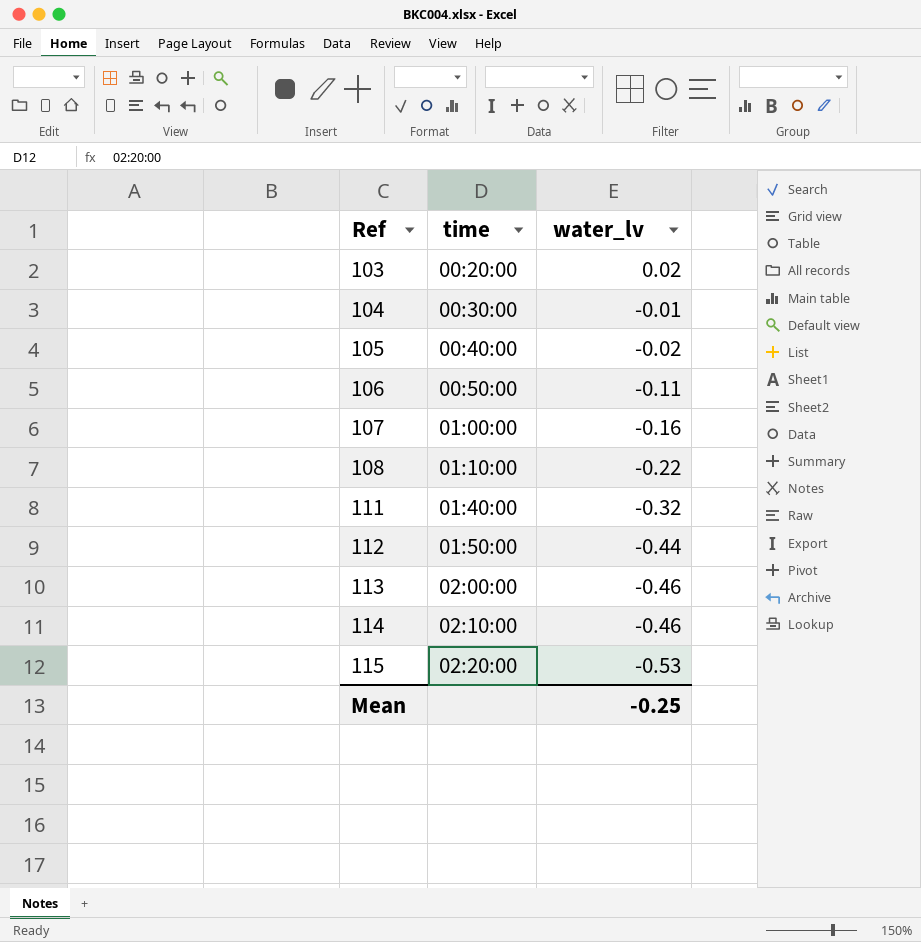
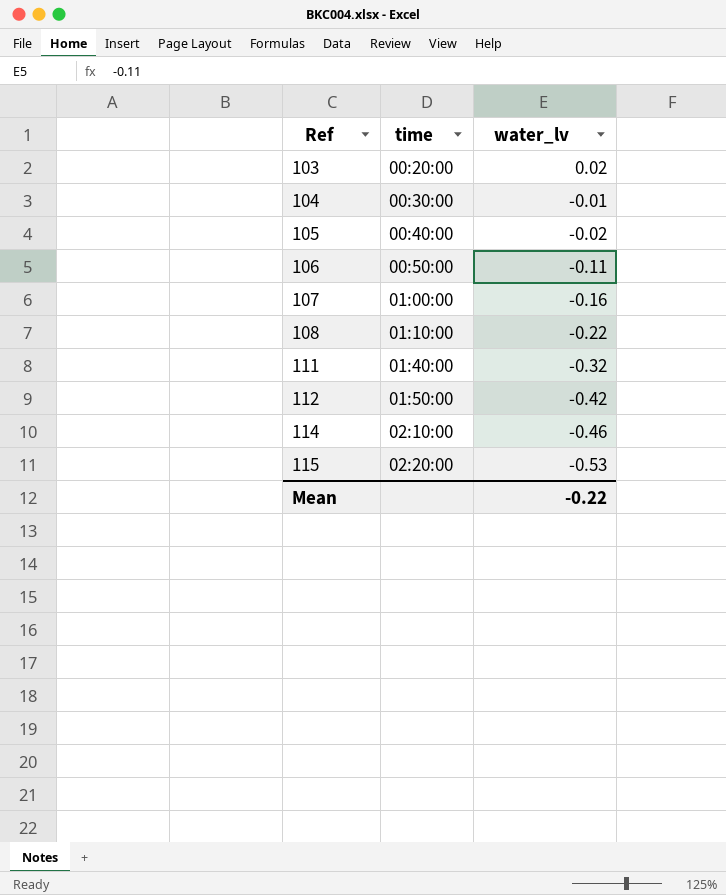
row 113: 02:00:00 | -0.46 -> none
112 | water_lv: -0.44 -> -0.42
Mean | water_lv: -0.25 -> -0.22

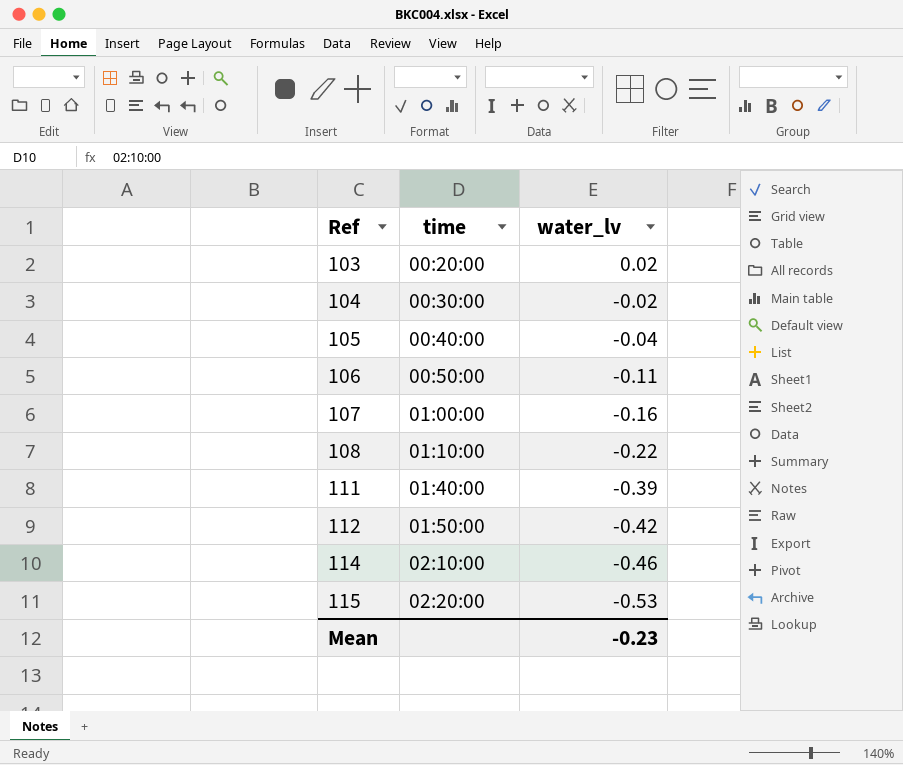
104 | water_lv: -0.01 -> -0.02
105 | water_lv: -0.02 -> -0.04
111 | water_lv: -0.32 -> -0.39
Mean | water_lv: -0.22 -> -0.23

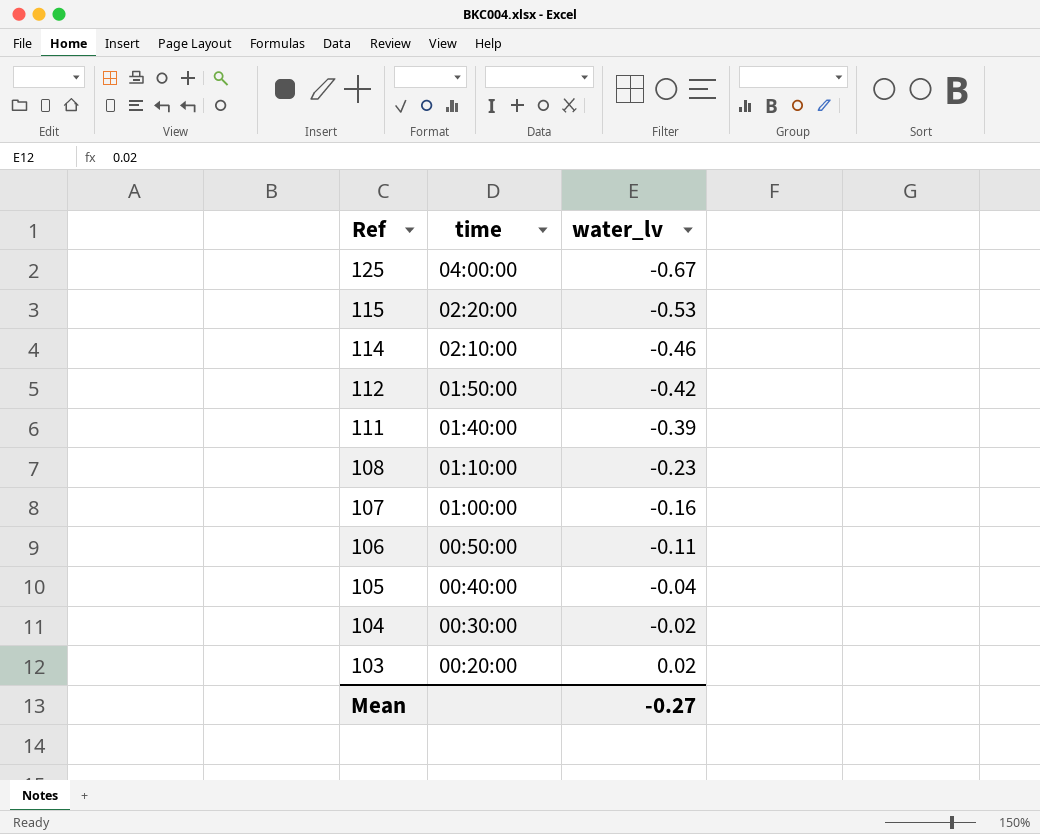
row order: Ref ascending -> Ref descending
row 125: none -> 04:00:00 | -0.67
108 | water_lv: -0.22 -> -0.23
Mean | water_lv: -0.23 -> -0.27

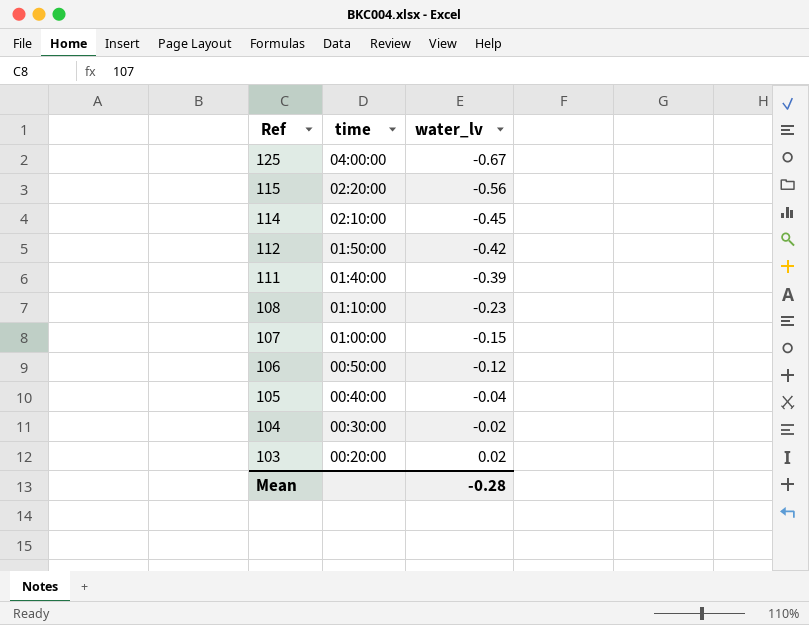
115 | water_lv: -0.53 -> -0.56
114 | water_lv: -0.46 -> -0.45
107 | water_lv: -0.16 -> -0.15
106 | water_lv: -0.11 -> -0.12
Mean | water_lv: -0.27 -> -0.28

